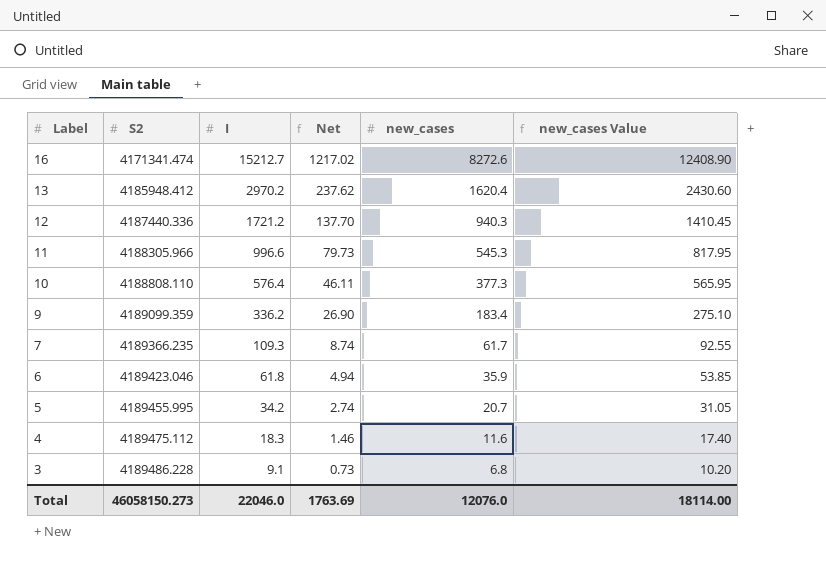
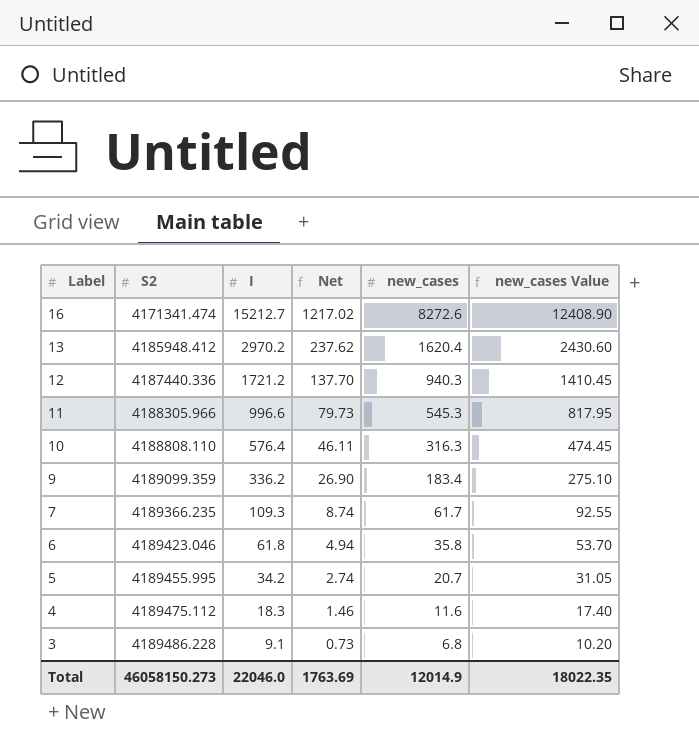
10 | new_cases: 377.3 -> 316.3
10 | new_cases Value: 565.95 -> 474.45
6 | new_cases: 35.9 -> 35.8
6 | new_cases Value: 53.85 -> 53.70
Total | new_cases: 12076.0 -> 12014.9
Total | new_cases Value: 18114.00 -> 18022.35

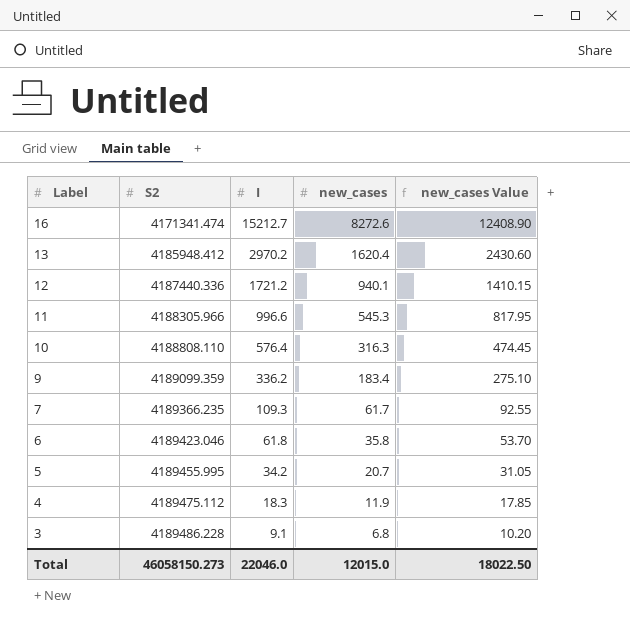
column Net | formula: [I] * 0.08 -> none
12 | new_cases: 940.3 -> 940.1
12 | new_cases Value: 1410.45 -> 1410.15
4 | new_cases: 11.6 -> 11.9
4 | new_cases Value: 17.40 -> 17.85
Total | new_cases: 12014.9 -> 12015.0
Total | new_cases Value: 18022.35 -> 18022.50

